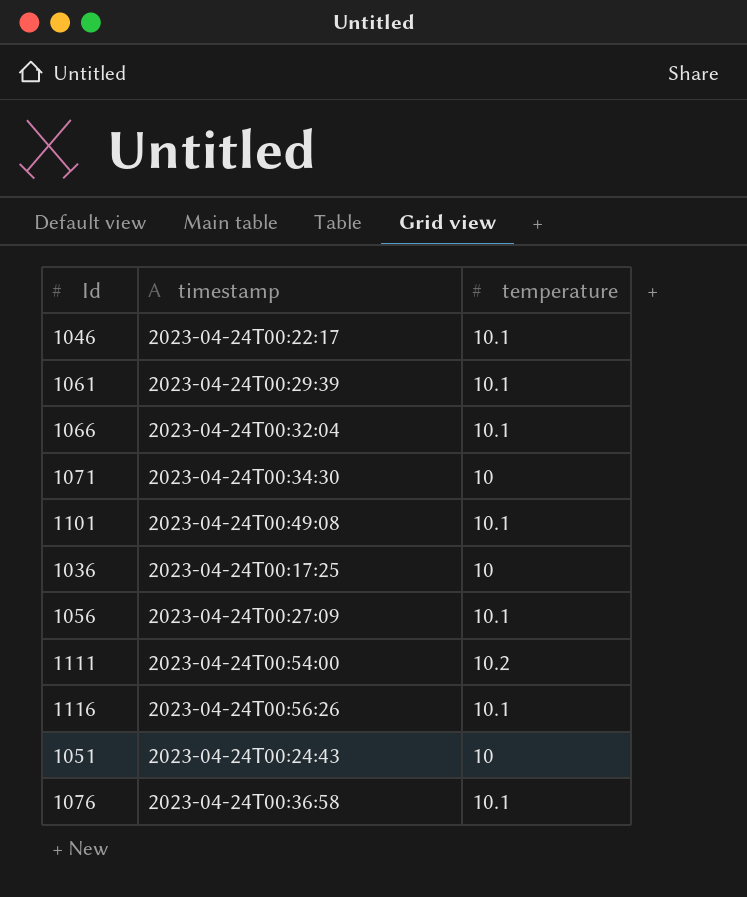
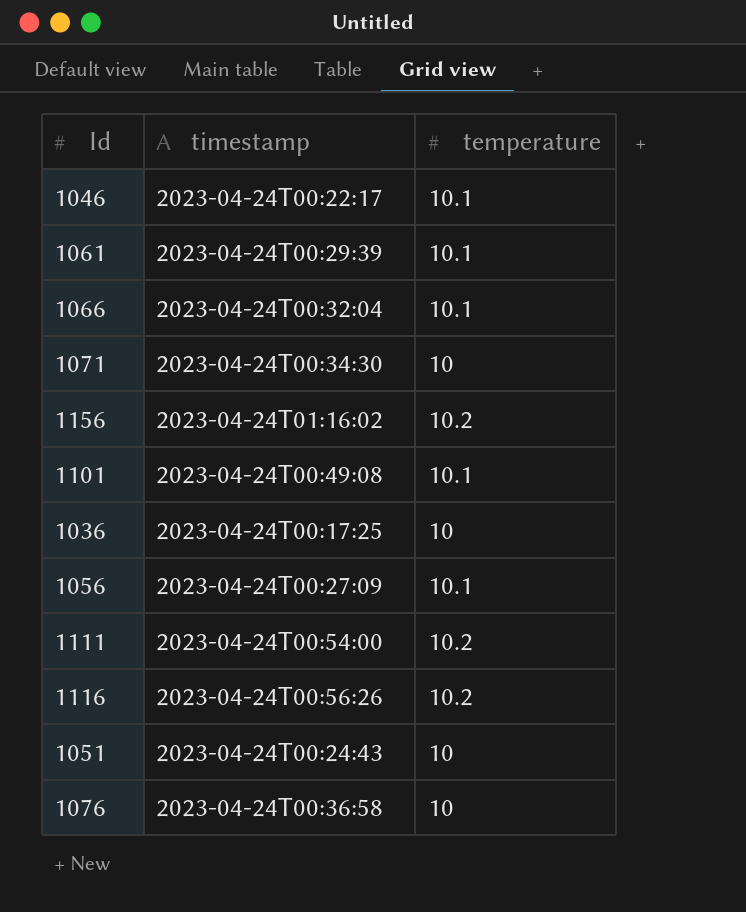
row 1156: none -> 2023-04-24T01:16:02 | 10.2
1116 | temperature: 10.1 -> 10.2
1076 | temperature: 10.1 -> 10

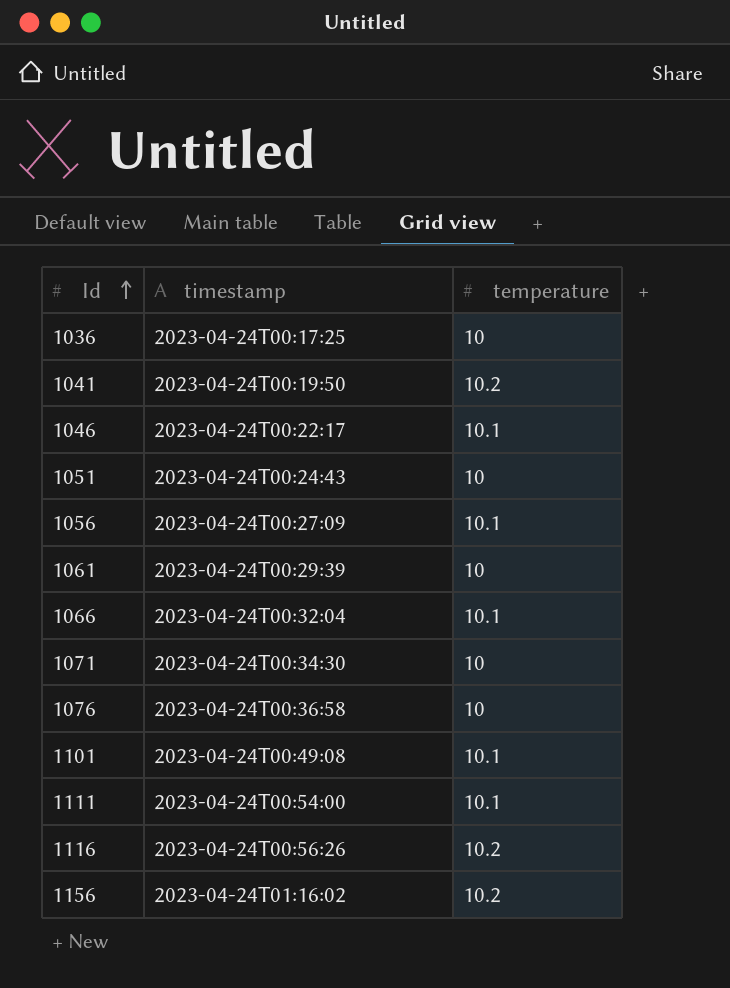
row order: none -> Id ascending
row 1041: none -> 2023-04-24T00:19:50 | 10.2
1061 | temperature: 10.1 -> 10
1111 | temperature: 10.2 -> 10.1

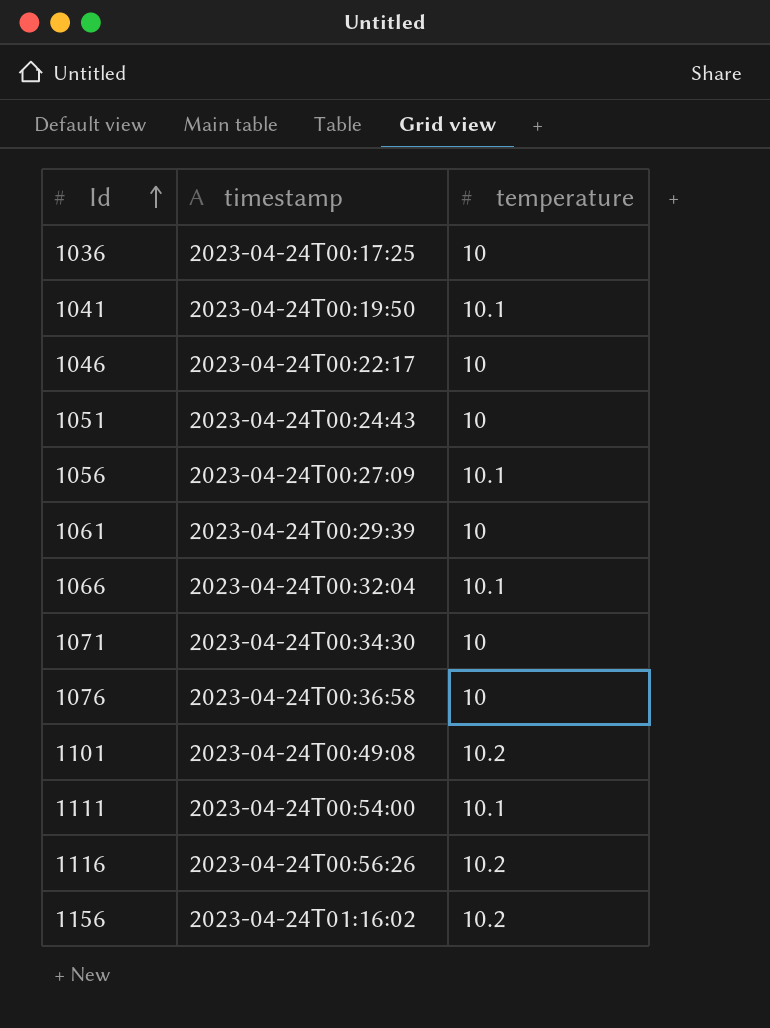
1041 | temperature: 10.2 -> 10.1
1046 | temperature: 10.1 -> 10
1101 | temperature: 10.1 -> 10.2

